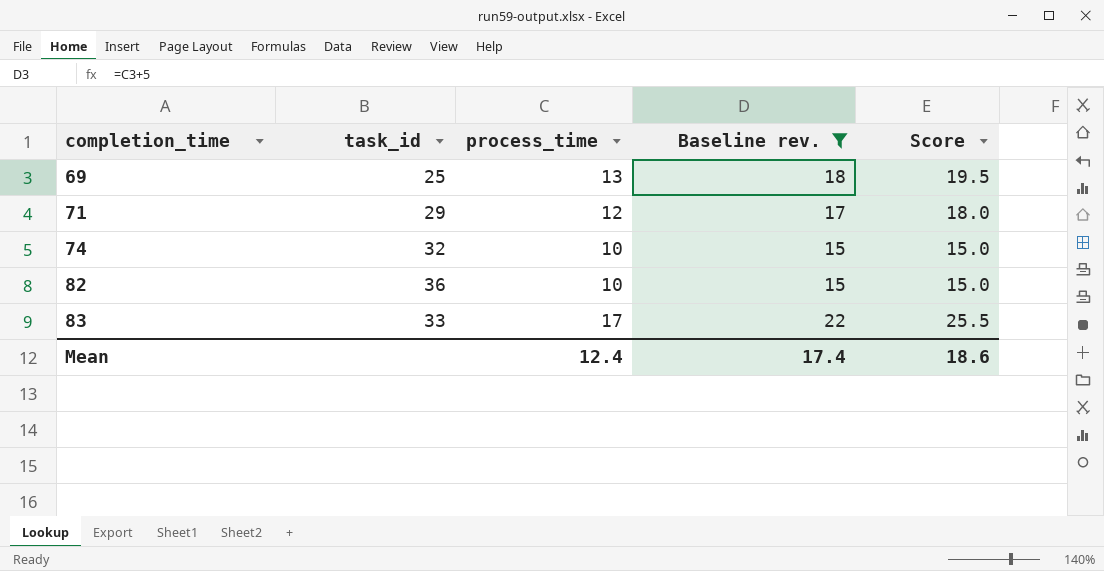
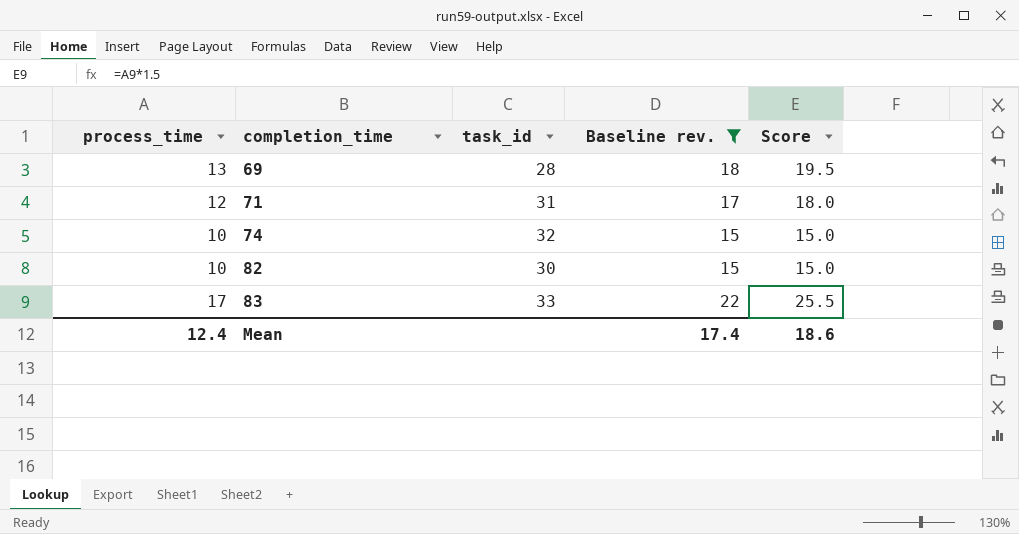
column process_time | position: 3 -> 1
69 | task_id: 25 -> 28
71 | task_id: 29 -> 31
82 | task_id: 36 -> 30

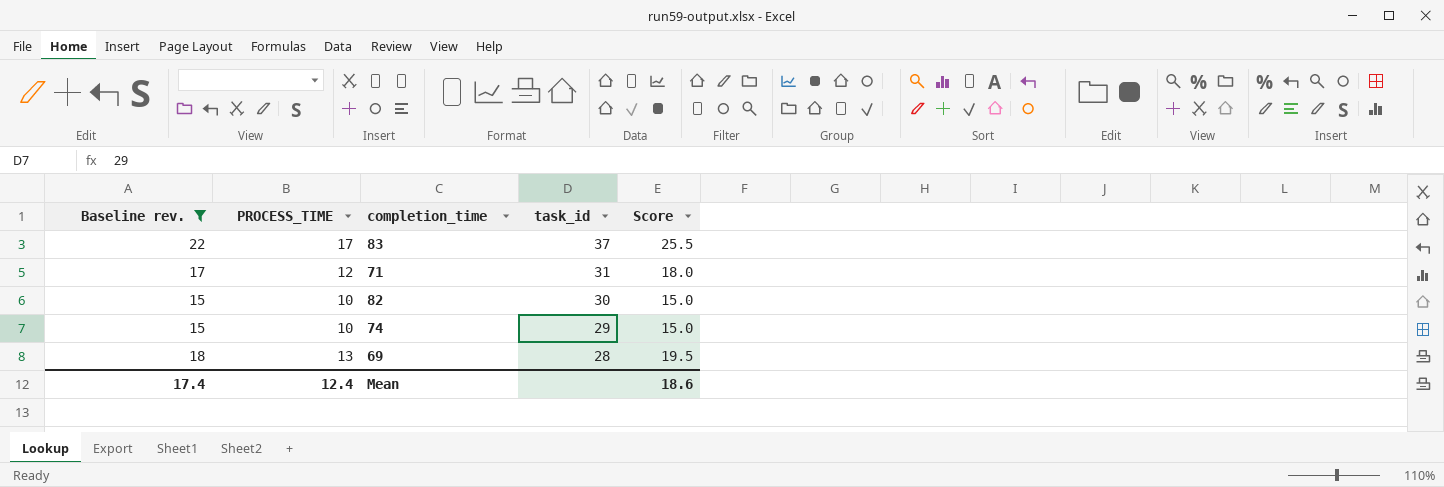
row order: completion_time ascending -> task_id descending
column Baseline rev. | position: 4 -> 1
column name: process_time -> PROCESS_TIME
83 | task_id: 33 -> 37
74 | task_id: 32 -> 29

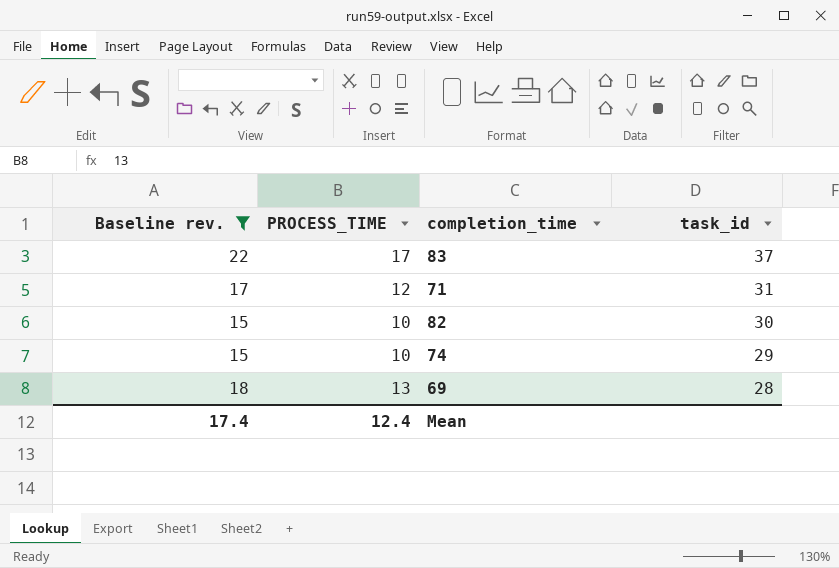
column Score | formula: [PROCESS_TIME] * 1.5 -> none

